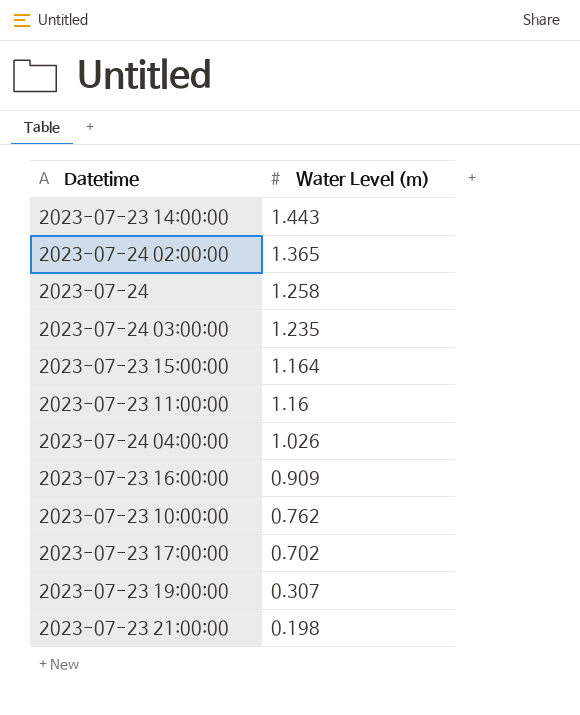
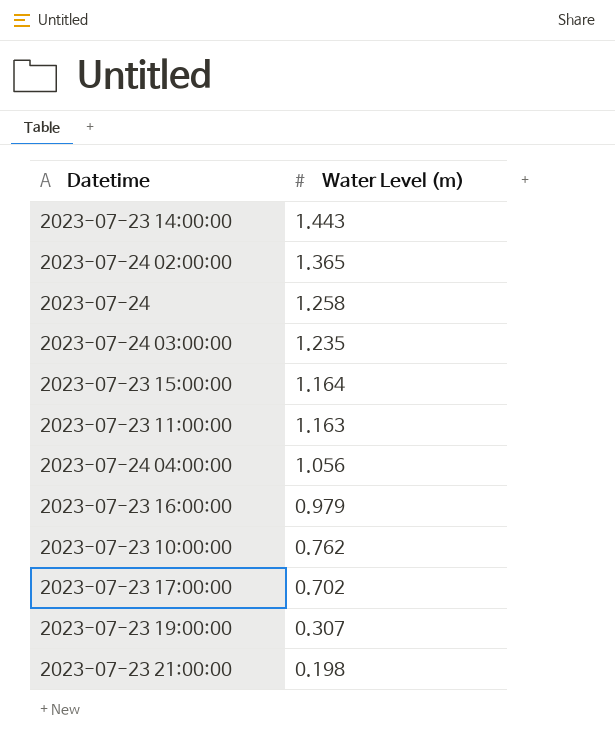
2023-07-23 11:00:00 | Water Level (m): 1.16 -> 1.163
2023-07-24 04:00:00 | Water Level (m): 1.026 -> 1.056
2023-07-23 16:00:00 | Water Level (m): 0.909 -> 0.979

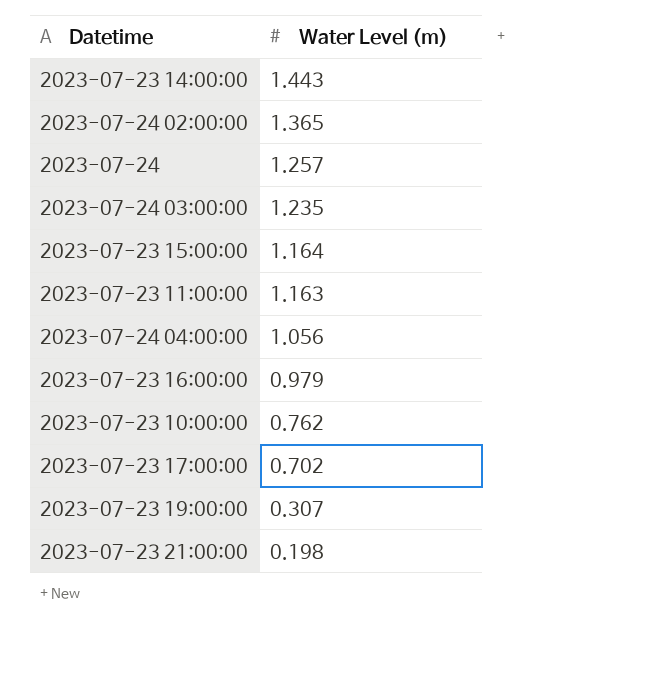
2023-07-24 | Water Level (m): 1.258 -> 1.257

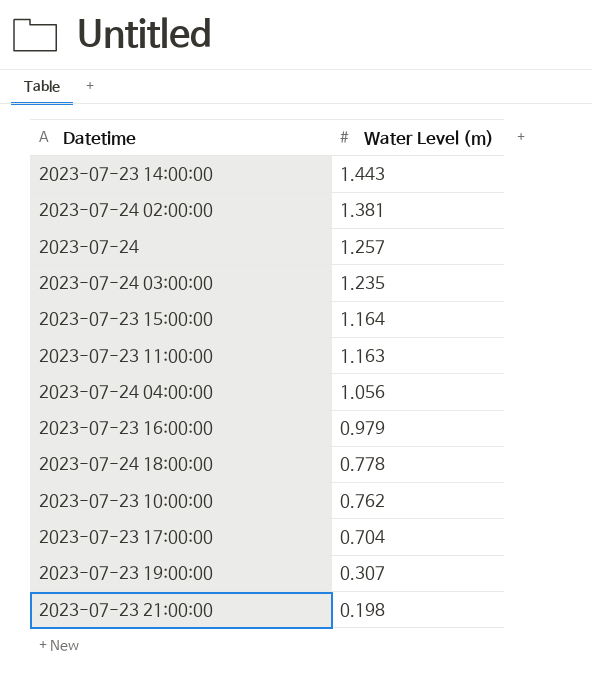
2023-07-24 02:00:00 | Water Level (m): 1.365 -> 1.381
row 2023-07-24 18:00:00: none -> 0.778
2023-07-23 17:00:00 | Water Level (m): 0.702 -> 0.704

